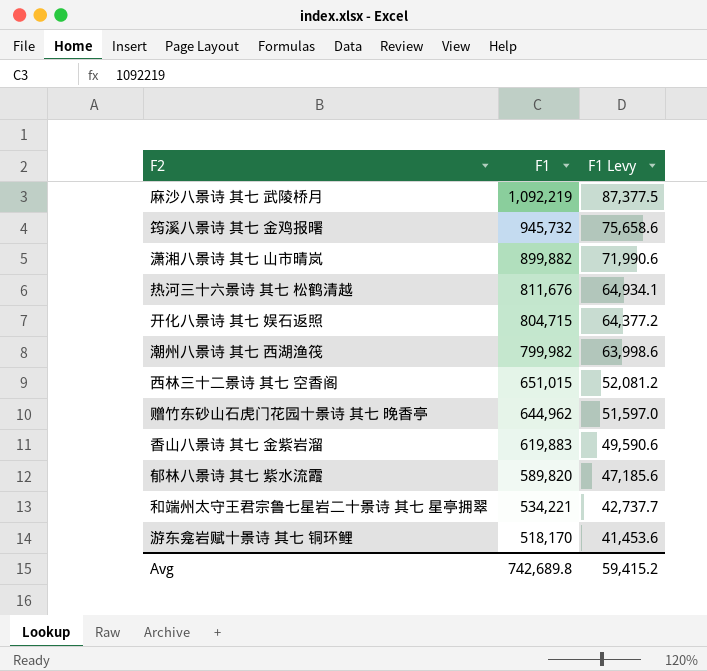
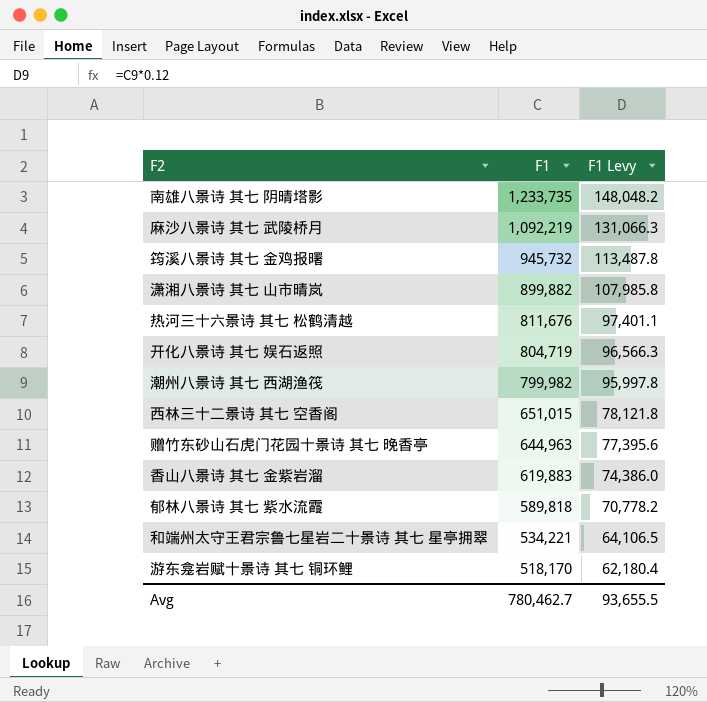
column F1 Levy | formula: [F1] * 0.08 -> [F1] * 0.12
row 南雄八景诗 其七 阴晴塔影: none -> 1,233,735 | 148,048.2
开化八景诗 其七 娱石返照 | F1: 804,715 -> 804,719
赠竹东砂山石虎门花园十景诗 其七 晚香亭 | F1: 644,962 -> 644,963
郁林八景诗 其七 紫水流霞 | F1: 589,820 -> 589,818
Avg | F1: 742,689.8 -> 780,462.7
Avg | F1 Levy: 59,415.2 -> 93,655.5

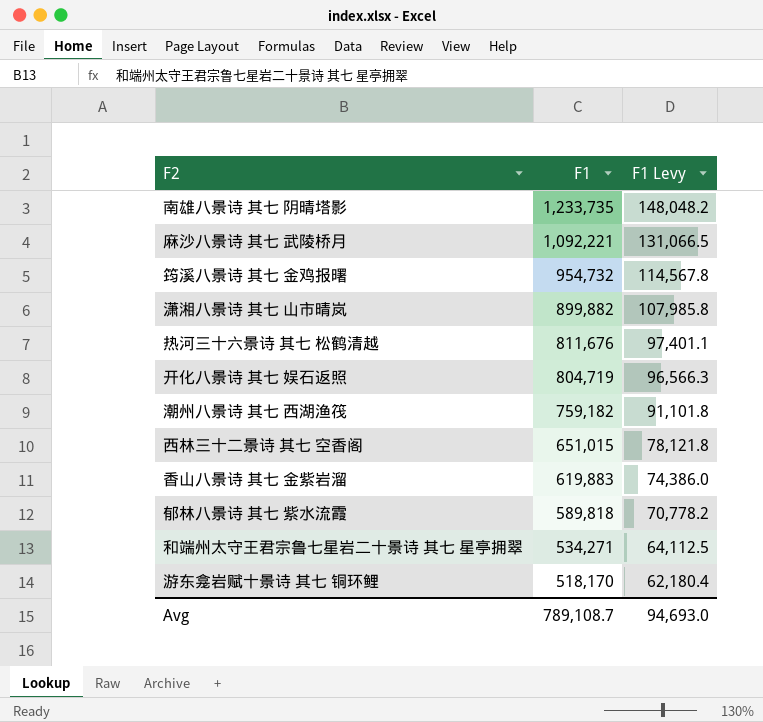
row 赠竹东砂山石虎门花园十景诗 其七 晚香亭: 644,963 | 77,395.6 -> none
麻沙八景诗 其七 武陵桥月 | F1: 1,092,219 -> 1,092,221
麻沙八景诗 其七 武陵桥月 | F1 Levy: 131,066.3 -> 131,066.5
筠溪八景诗 其七 金鸡报曙 | F1: 945,732 -> 954,732
筠溪八景诗 其七 金鸡报曙 | F1 Levy: 113,487.8 -> 114,567.8
潮州八景诗 其七 西湖渔筏 | F1: 799,982 -> 759,182
潮州八景诗 其七 西湖渔筏 | F1 Levy: 95,997.8 -> 91,101.8
和端州太守王君宗鲁七星岩二十景诗 其七 星亭拥翠 | F1: 534,221 -> 534,271
和端州太守王君宗鲁七星岩二十景诗 其七 星亭拥翠 | F1 Levy: 64,106.5 -> 64,112.5
Avg | F1: 780,462.7 -> 789,108.7
Avg | F1 Levy: 93,655.5 -> 94,693.0

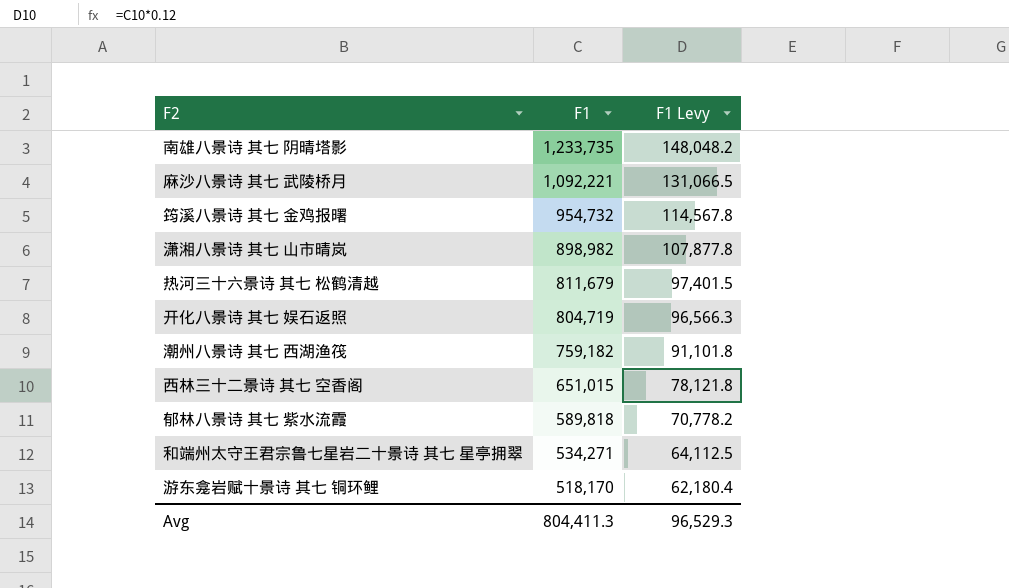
row 香山八景诗 其七 金紫岩溜: 619,883 | 74,386.0 -> none
潇湘八景诗 其七 山市晴岚 | F1: 899,882 -> 898,982
潇湘八景诗 其七 山市晴岚 | F1 Levy: 107,985.8 -> 107,877.8
热河三十六景诗 其七 松鹤清越 | F1: 811,676 -> 811,679
热河三十六景诗 其七 松鹤清越 | F1 Levy: 97,401.1 -> 97,401.5
Avg | F1: 789,108.7 -> 804,411.3
Avg | F1 Levy: 94,693.0 -> 96,529.3

